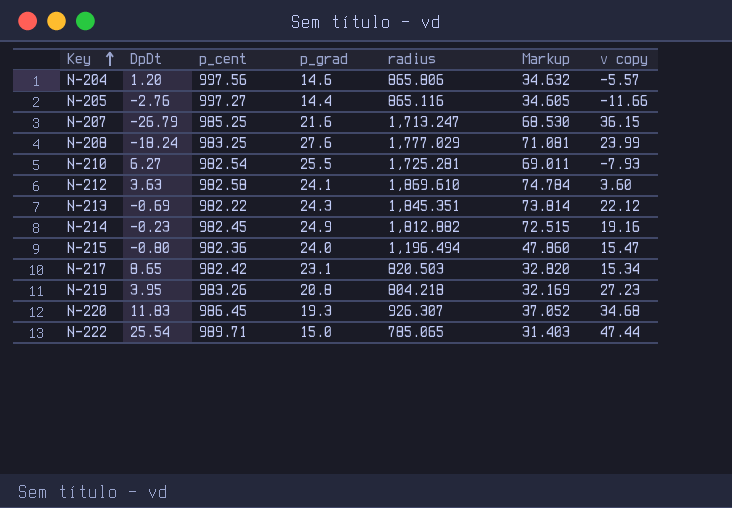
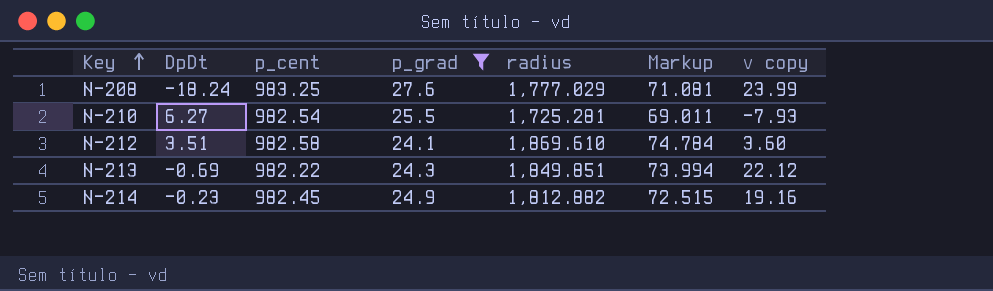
filter: none -> p_grad >= 24.1
N-212 | DpDt: 3.63 -> 3.51
N-213 | radius: 1,845.351 -> 1,849.851
N-213 | Markup: 73.814 -> 73.994

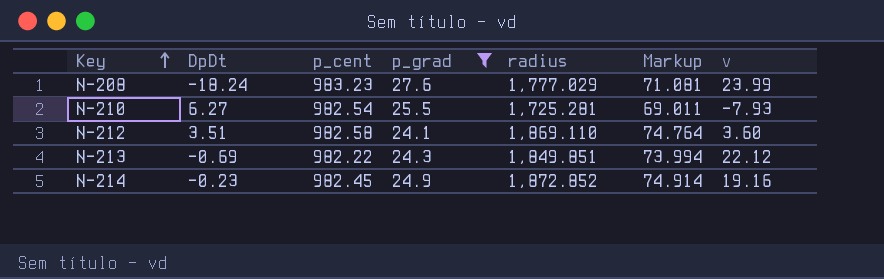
column name: v copy -> v
N-208 | p_cent: 983.25 -> 983.23
N-212 | radius: 1,869.610 -> 1,869.110
N-212 | Markup: 74.784 -> 74.764
N-214 | radius: 1,812.882 -> 1,872.852
N-214 | Markup: 72.515 -> 74.914

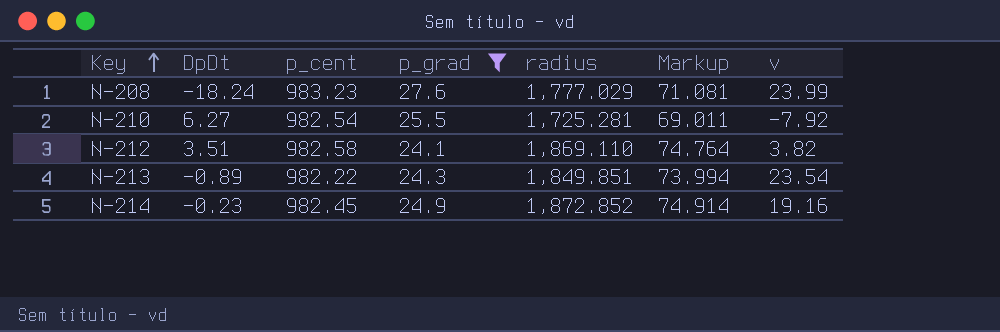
N-210 | v: -7.93 -> -7.92
N-212 | v: 3.60 -> 3.82
N-213 | DpDt: -0.69 -> -0.89
N-213 | v: 22.12 -> 23.54

